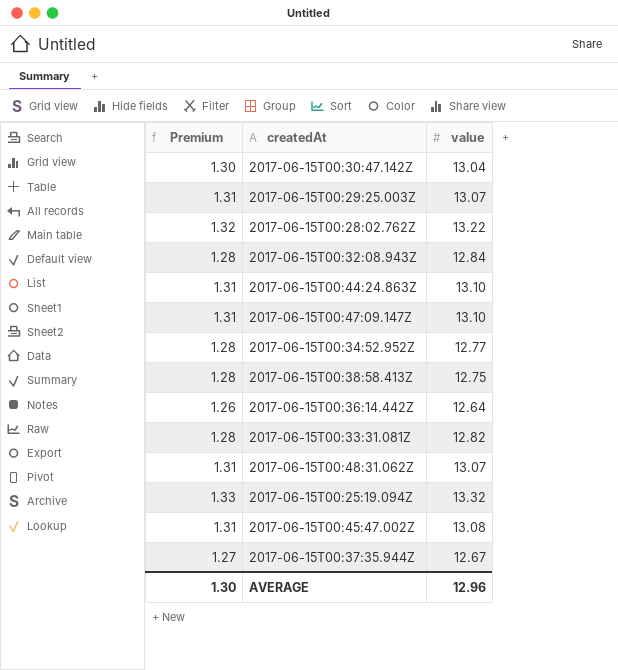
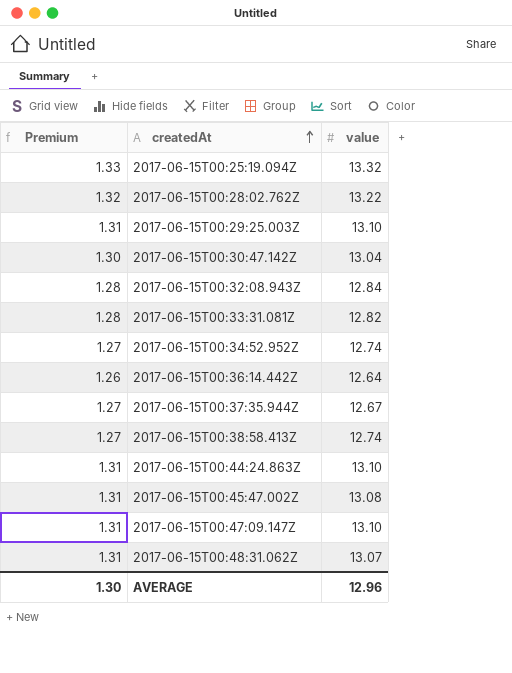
row order: none -> createdAt ascending
2017-06-15T00:29:25.003Z | value: 13.07 -> 13.10
2017-06-15T00:34:52.952Z | Premium: 1.28 -> 1.27
2017-06-15T00:34:52.952Z | value: 12.77 -> 12.74
2017-06-15T00:38:58.413Z | Premium: 1.28 -> 1.27
2017-06-15T00:38:58.413Z | value: 12.75 -> 12.74

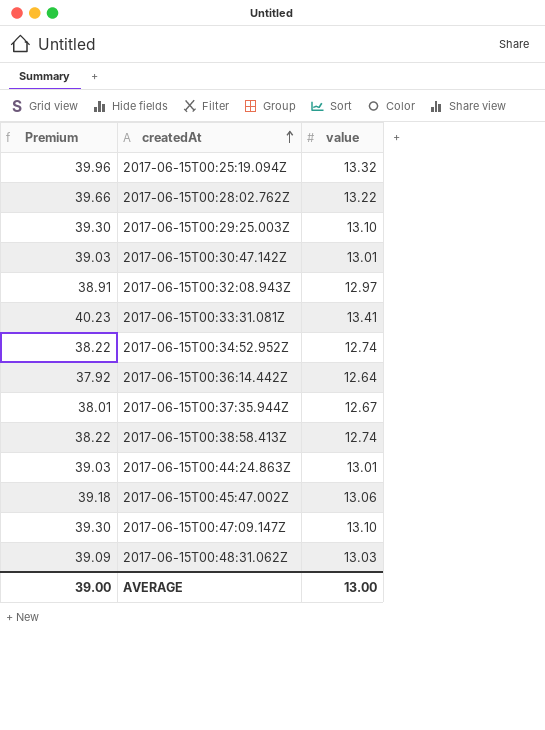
column Premium | formula: [value] * 0.1 -> [value] * 3
2017-06-15T00:30:47.142Z | value: 13.04 -> 13.01
2017-06-15T00:32:08.943Z | value: 12.84 -> 12.97
2017-06-15T00:33:31.081Z | value: 12.82 -> 13.41
2017-06-15T00:44:24.863Z | value: 13.10 -> 13.01
2017-06-15T00:45:47.002Z | value: 13.08 -> 13.06
2017-06-15T00:48:31.062Z | value: 13.07 -> 13.03
AVERAGE | Premium: 1.30 -> 39.00
AVERAGE | value: 12.96 -> 13.00

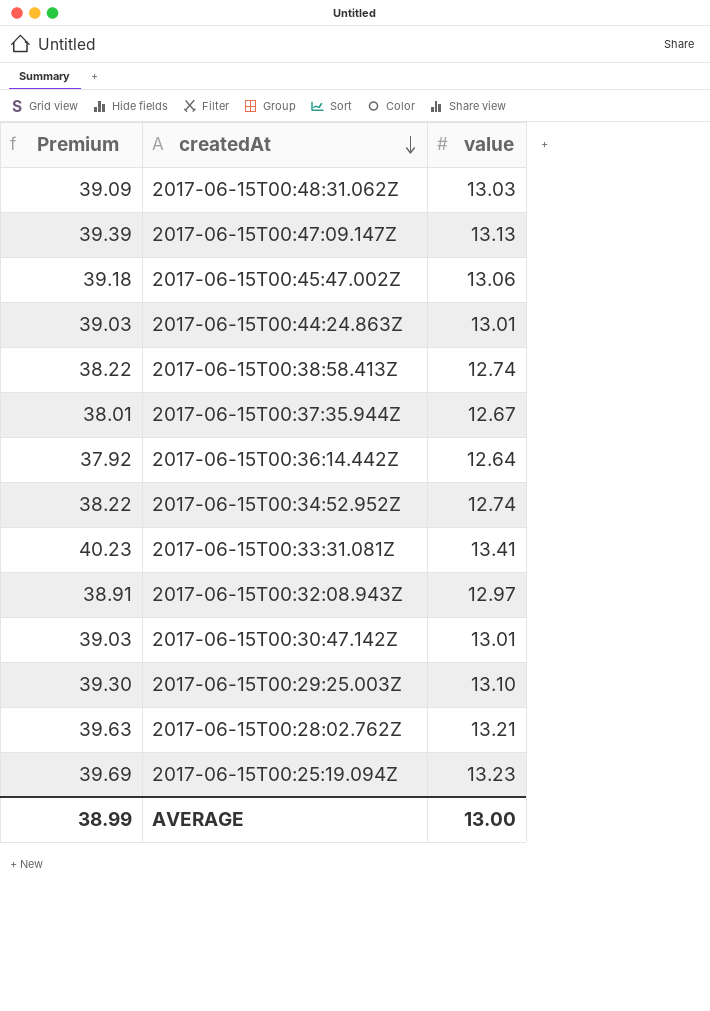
row order: createdAt ascending -> createdAt descending
2017-06-15T00:47:09.147Z | Premium: 39.30 -> 39.39
2017-06-15T00:47:09.147Z | value: 13.10 -> 13.13
2017-06-15T00:28:02.762Z | Premium: 39.66 -> 39.63
2017-06-15T00:28:02.762Z | value: 13.22 -> 13.21
2017-06-15T00:25:19.094Z | Premium: 39.96 -> 39.69
2017-06-15T00:25:19.094Z | value: 13.32 -> 13.23
AVERAGE | Premium: 39.00 -> 38.99

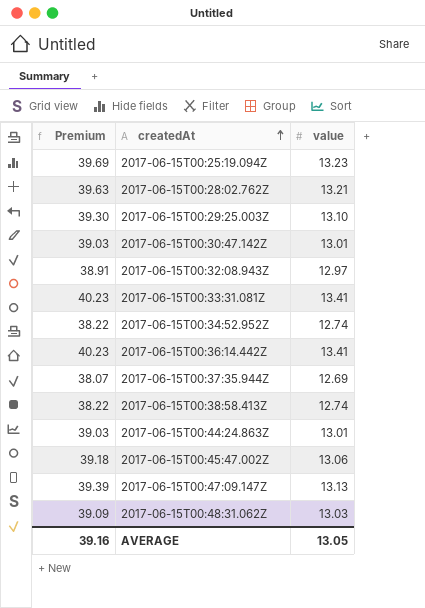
row order: createdAt descending -> createdAt ascending
2017-06-15T00:36:14.442Z | Premium: 37.92 -> 40.23
2017-06-15T00:36:14.442Z | value: 12.64 -> 13.41
2017-06-15T00:37:35.944Z | Premium: 38.01 -> 38.07
2017-06-15T00:37:35.944Z | value: 12.67 -> 12.69
AVERAGE | Premium: 38.99 -> 39.16
AVERAGE | value: 13.00 -> 13.05

